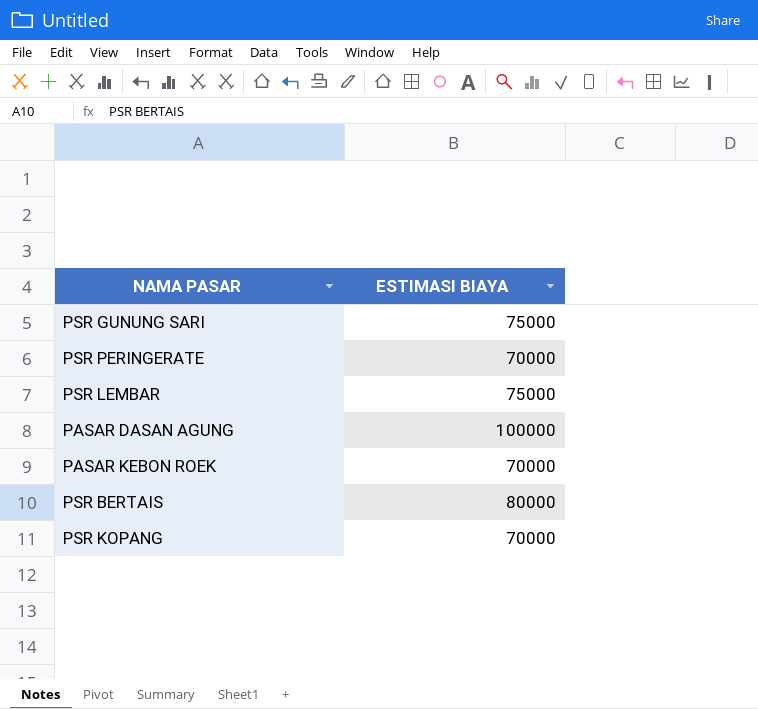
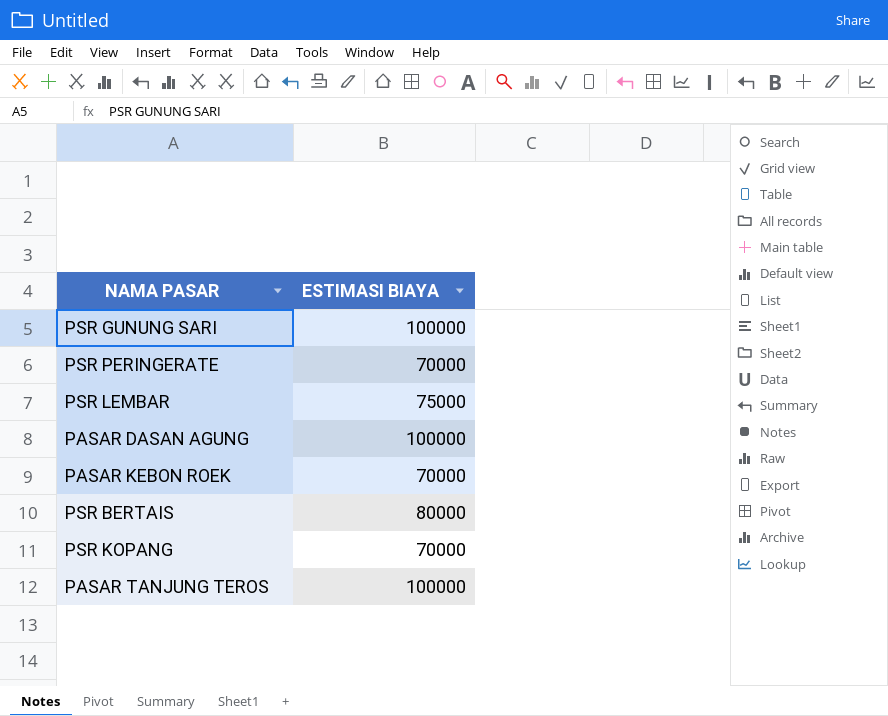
PSR GUNUNG SARI | ESTIMASI BIAYA: 75000 -> 100000
row PASAR TANJUNG TEROS: none -> 100000

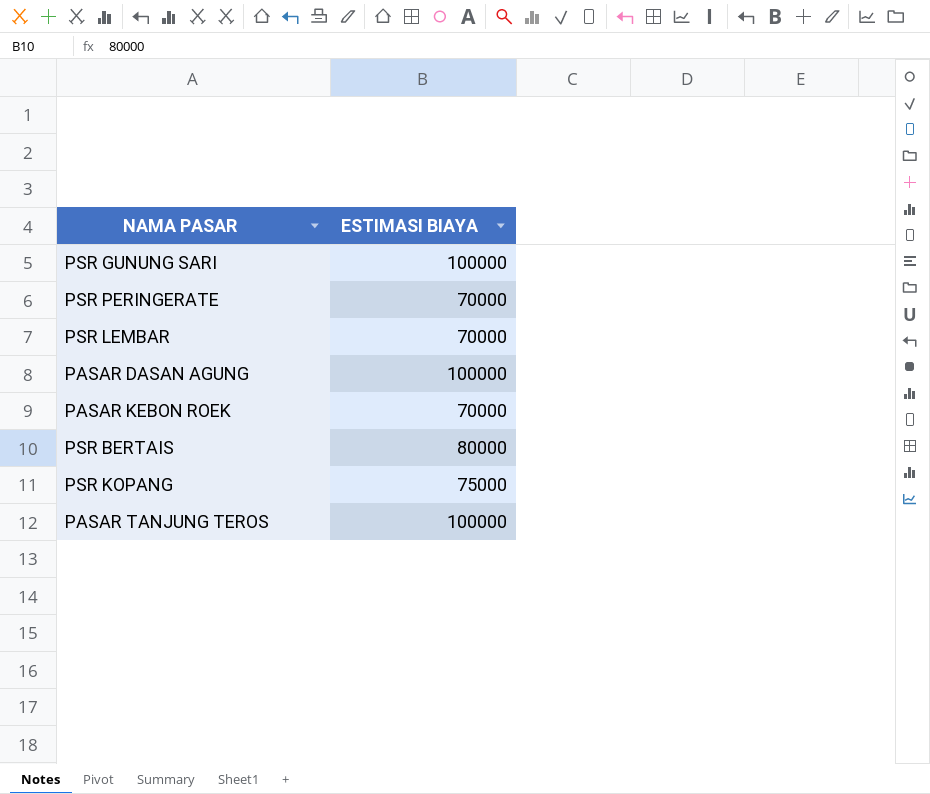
PSR LEMBAR | ESTIMASI BIAYA: 75000 -> 70000
PSR KOPANG | ESTIMASI BIAYA: 70000 -> 75000

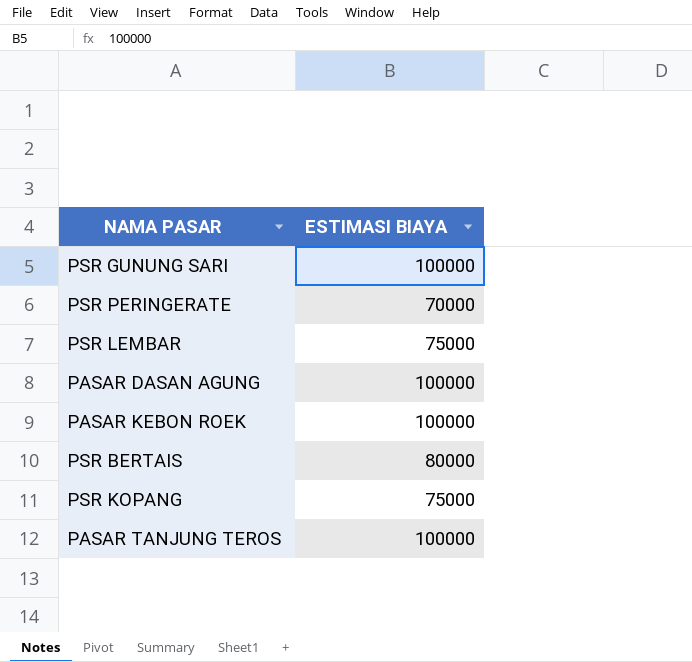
PSR LEMBAR | ESTIMASI BIAYA: 70000 -> 75000
PASAR KEBON ROEK | ESTIMASI BIAYA: 70000 -> 100000

